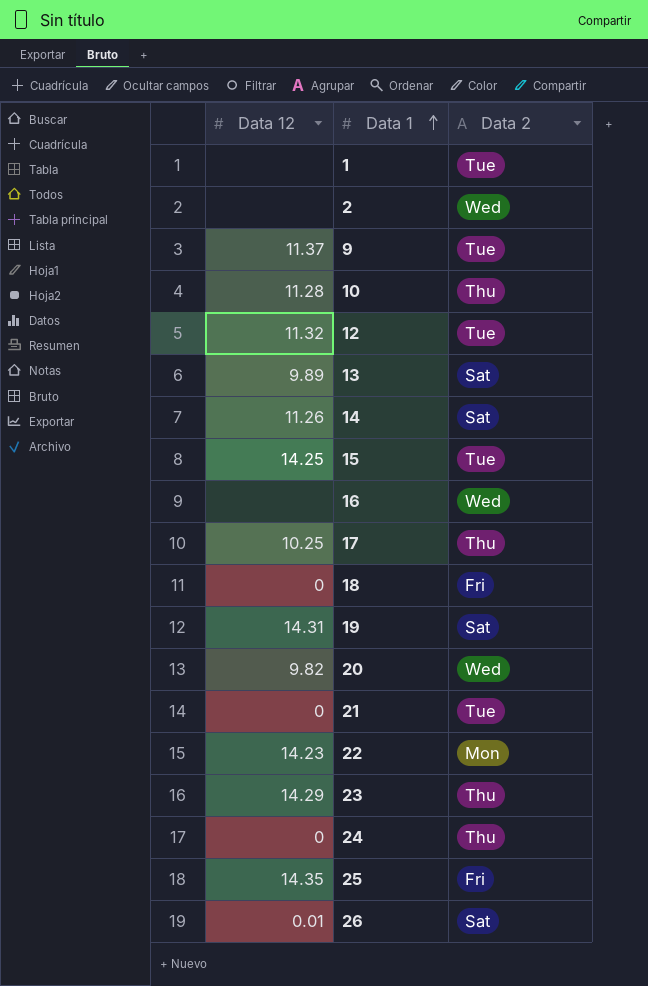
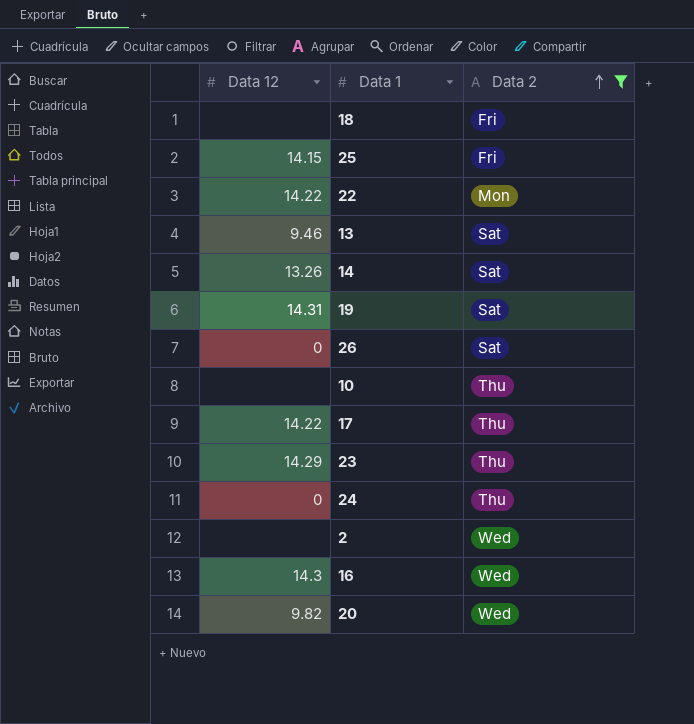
filter: none -> Data 2 != Tue
row order: Data 1 ascending -> Data 2 ascending
18 | Data 12: 0 -> none
25 | Data 12: 14.35 -> 14.15
22 | Data 12: 14.23 -> 14.22
13 | Data 12: 9.89 -> 9.46
14 | Data 12: 11.26 -> 13.26
26 | Data 12: 0.01 -> 0
10 | Data 12: 11.28 -> none
17 | Data 12: 10.25 -> 14.22
16 | Data 12: none -> 14.3

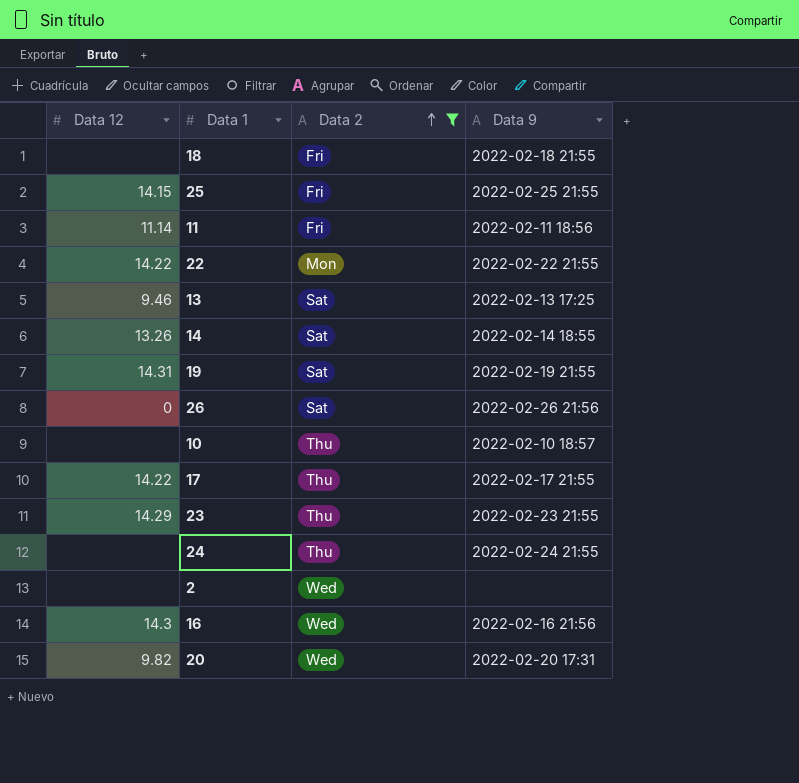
column Data 9 | position: none -> 4
row 11: none -> 11.14 | Fri | 2022-02-11 18:56
24 | Data 12: 0 -> none

